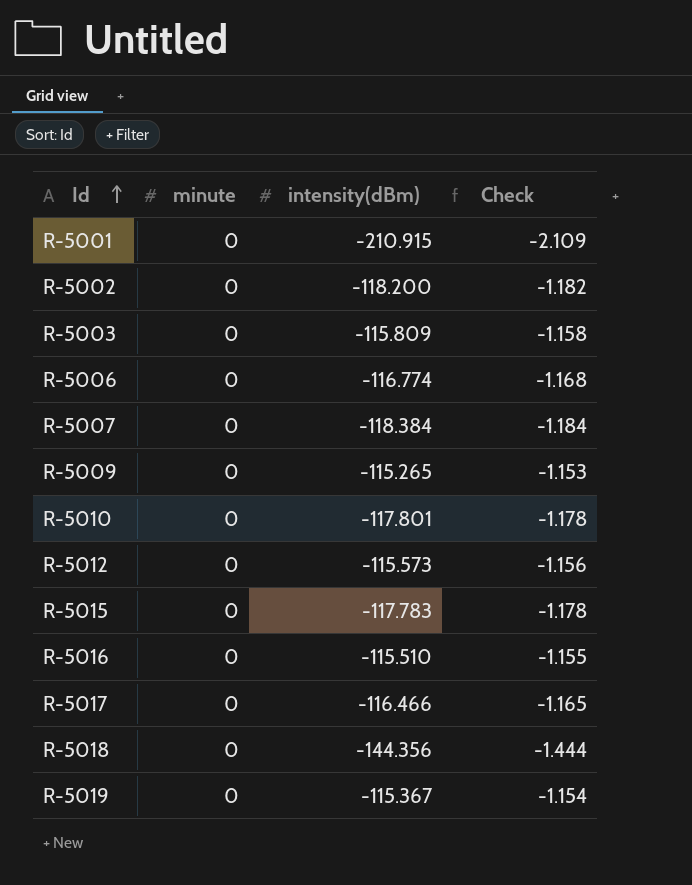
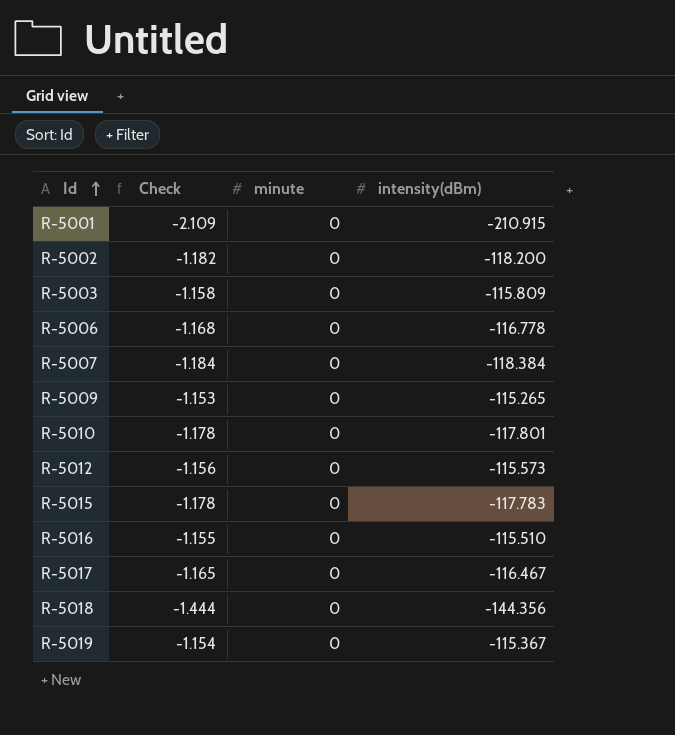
column Check | position: 4 -> 2
R-5006 | intensity(dBm): -116.774 -> -116.778
R-5017 | intensity(dBm): -116.466 -> -116.467

